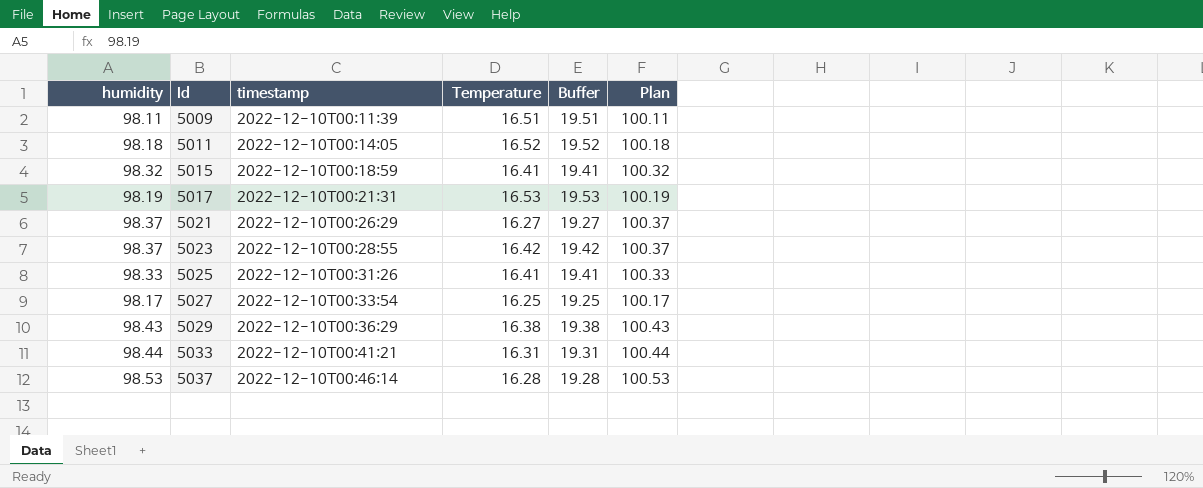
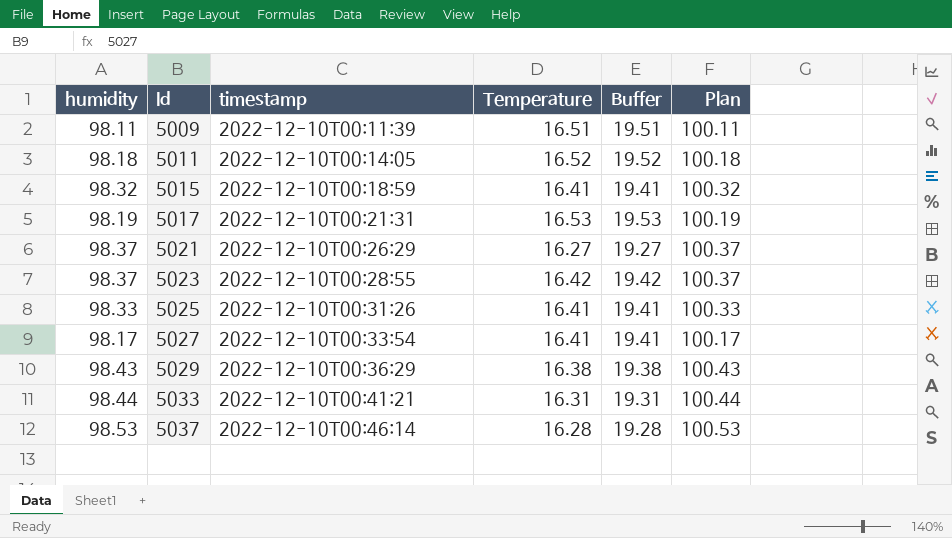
5027 | Temperature: 16.25 -> 16.41
5027 | Buffer: 19.25 -> 19.41

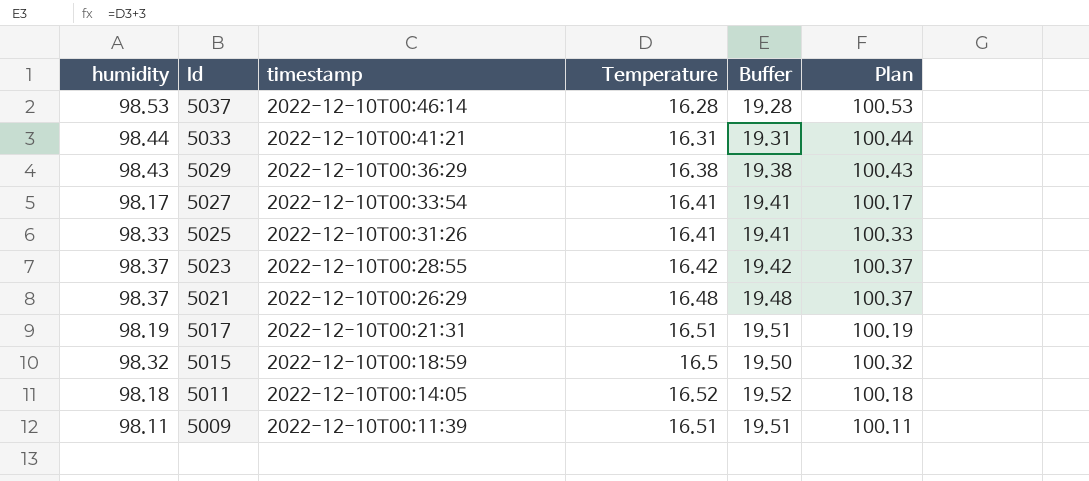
row order: Id ascending -> Id descending
5021 | Temperature: 16.27 -> 16.48
5021 | Buffer: 19.27 -> 19.48
5017 | Temperature: 16.53 -> 16.51
5017 | Buffer: 19.53 -> 19.51
5015 | Temperature: 16.41 -> 16.5
5015 | Buffer: 19.41 -> 19.50

